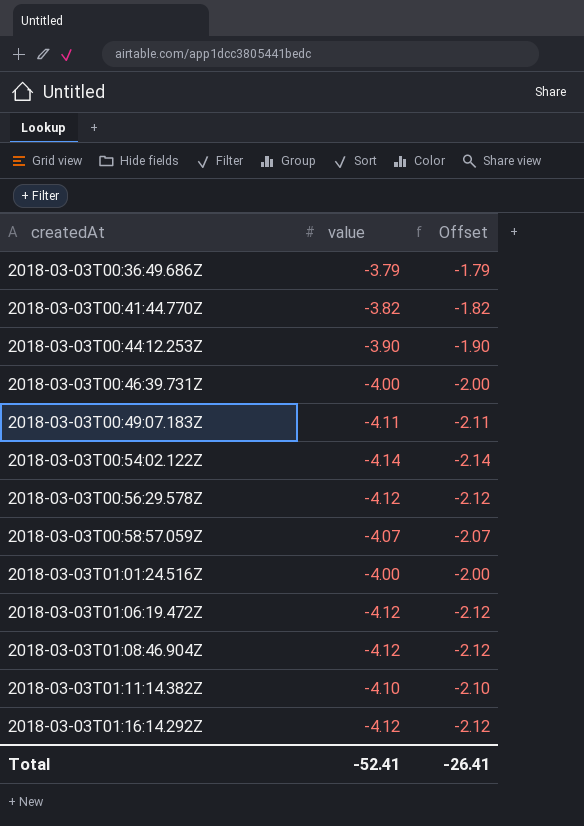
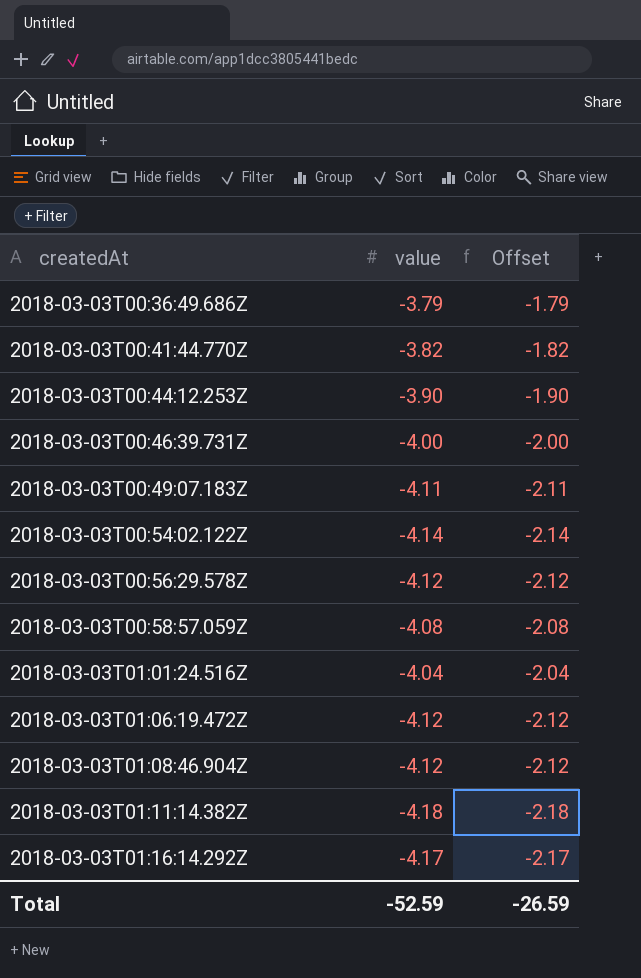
2018-03-03T00:58:57.059Z | value: -4.07 -> -4.08
2018-03-03T00:58:57.059Z | Offset: -2.07 -> -2.08
2018-03-03T01:01:24.516Z | value: -4.00 -> -4.04
2018-03-03T01:01:24.516Z | Offset: -2.00 -> -2.04
2018-03-03T01:11:14.382Z | value: -4.10 -> -4.18
2018-03-03T01:11:14.382Z | Offset: -2.10 -> -2.18
2018-03-03T01:16:14.292Z | value: -4.12 -> -4.17
2018-03-03T01:16:14.292Z | Offset: -2.12 -> -2.17
Total | value: -52.41 -> -52.59
Total | Offset: -26.41 -> -26.59

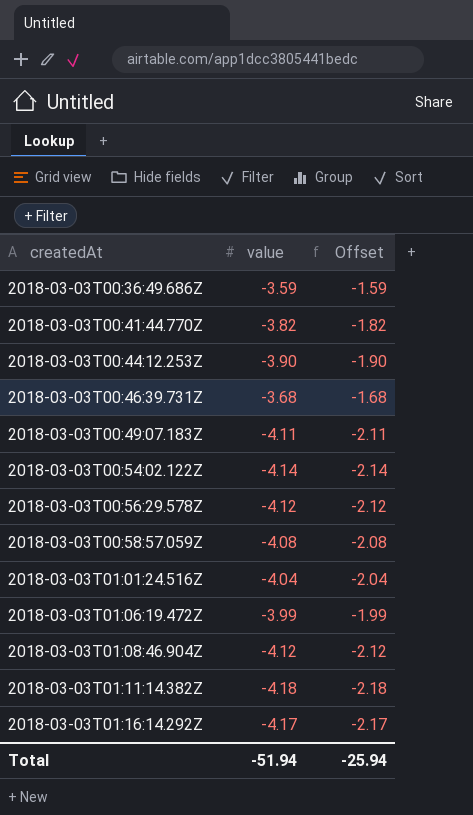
2018-03-03T00:36:49.686Z | value: -3.79 -> -3.59
2018-03-03T00:36:49.686Z | Offset: -1.79 -> -1.59
2018-03-03T00:46:39.731Z | value: -4.00 -> -3.68
2018-03-03T00:46:39.731Z | Offset: -2.00 -> -1.68
2018-03-03T01:06:19.472Z | value: -4.12 -> -3.99
2018-03-03T01:06:19.472Z | Offset: -2.12 -> -1.99
Total | value: -52.59 -> -51.94
Total | Offset: -26.59 -> -25.94

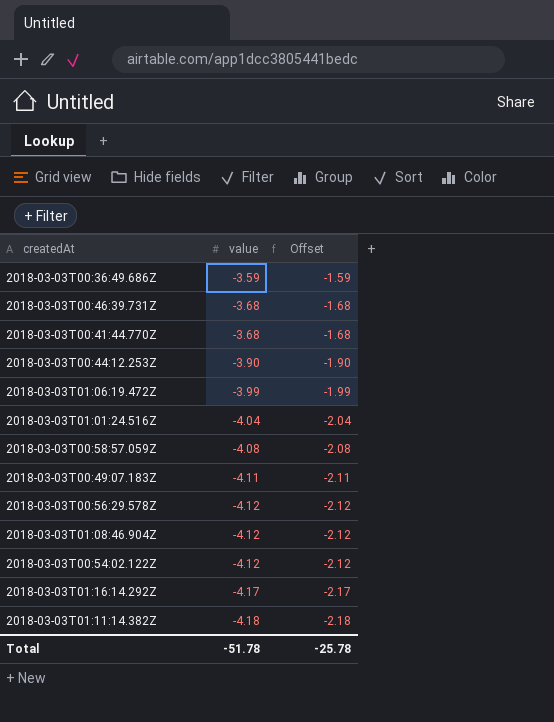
row order: createdAt ascending -> value descending
2018-03-03T00:41:44.770Z | value: -3.82 -> -3.68
2018-03-03T00:41:44.770Z | Offset: -1.82 -> -1.68
2018-03-03T00:54:02.122Z | value: -4.14 -> -4.12
2018-03-03T00:54:02.122Z | Offset: -2.14 -> -2.12
Total | value: -51.94 -> -51.78
Total | Offset: -25.94 -> -25.78

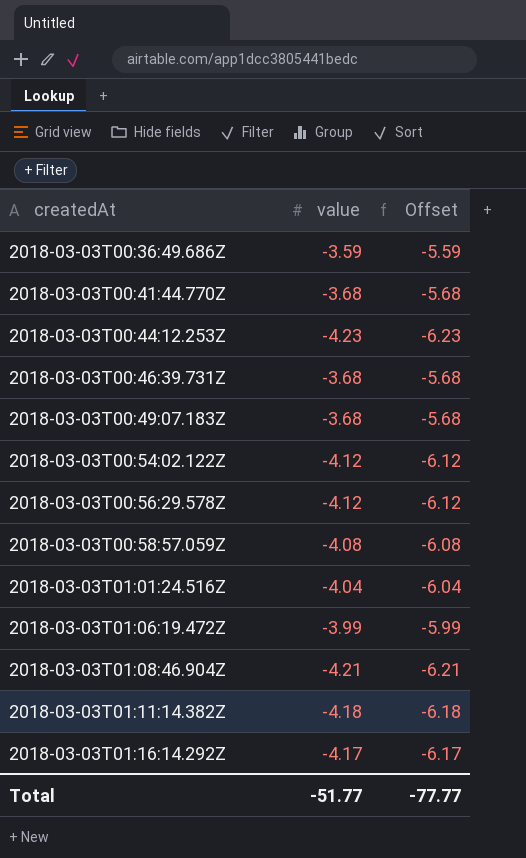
row order: value descending -> createdAt ascending
column Offset | formula: [value] + 2 -> [value] - 2
2018-03-03T00:44:12.253Z | value: -3.90 -> -4.23
2018-03-03T00:49:07.183Z | value: -4.11 -> -3.68
2018-03-03T01:08:46.904Z | value: -4.12 -> -4.21
Total | value: -51.78 -> -51.77
Total | Offset: -25.78 -> -77.77

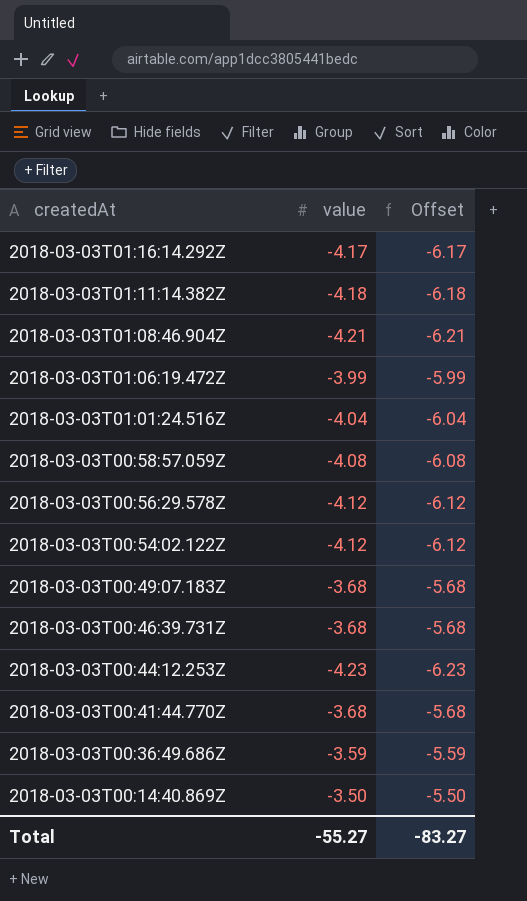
row order: createdAt ascending -> createdAt descending
row 2018-03-03T00:14:40.869Z: none -> -3.50 | -5.50
Total | value: -51.77 -> -55.27
Total | Offset: -77.77 -> -83.27

